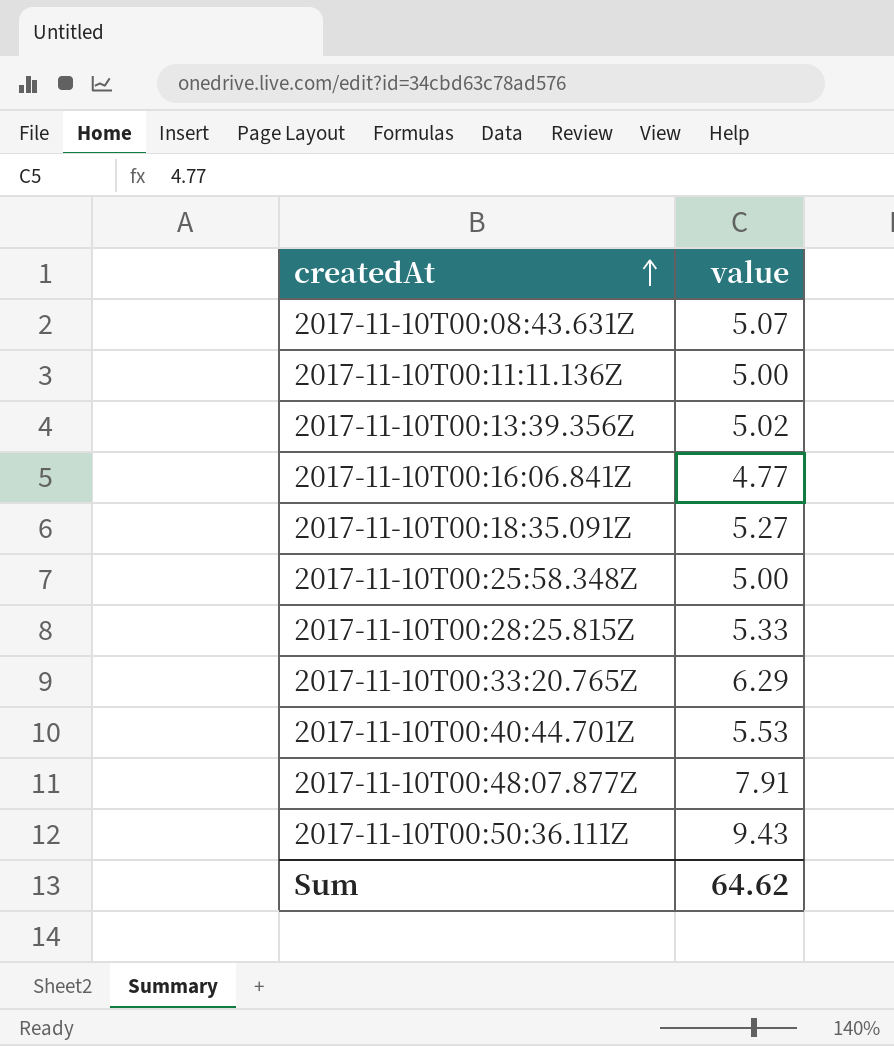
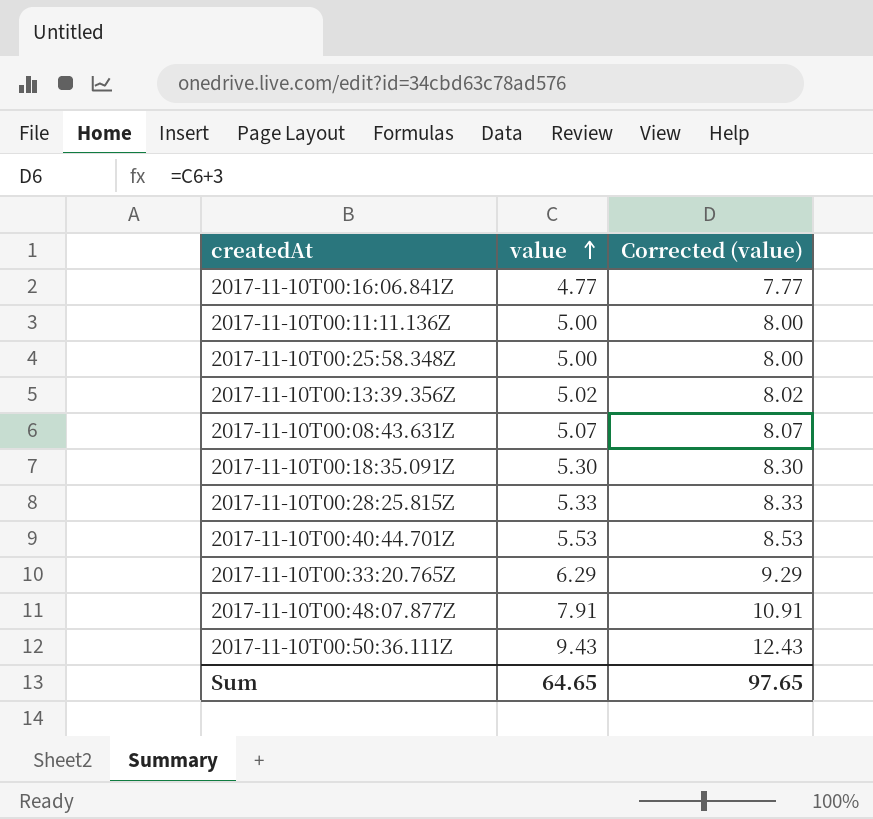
row order: createdAt ascending -> value ascending
column Corrected (value) | formula: none -> [value] + 3
2017-11-10T00:18:35.091Z | value: 5.27 -> 5.30
Sum | value: 64.62 -> 64.65

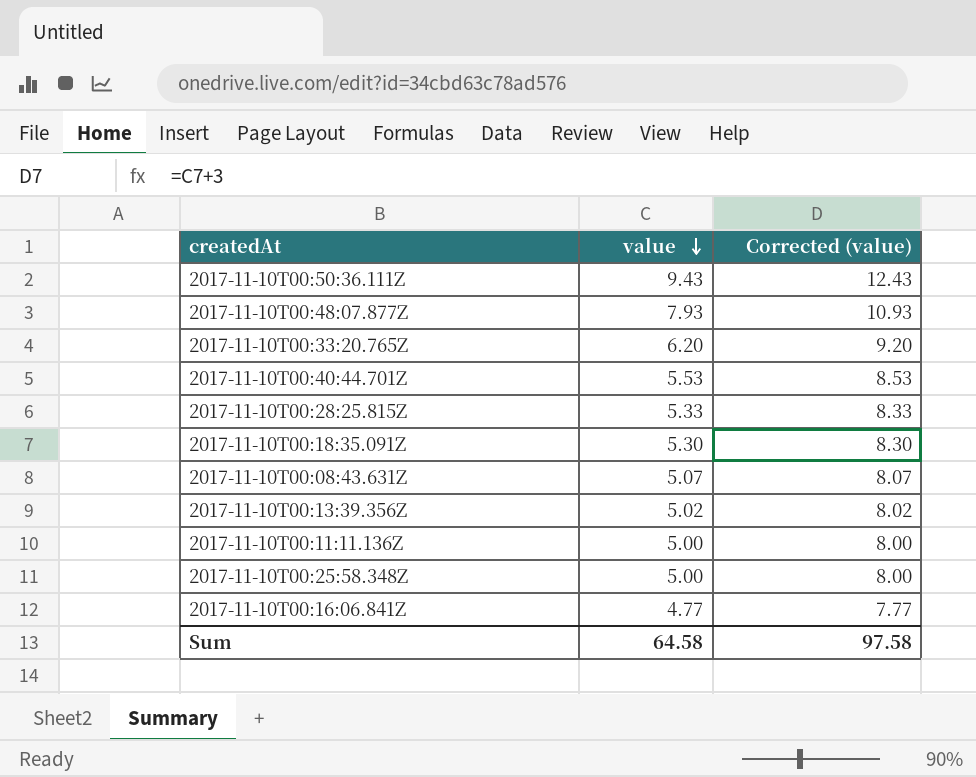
row order: value ascending -> value descending
2017-11-10T00:48:07.877Z | value: 7.91 -> 7.93
2017-11-10T00:48:07.877Z | Corrected (value): 10.91 -> 10.93
2017-11-10T00:33:20.765Z | value: 6.29 -> 6.20
2017-11-10T00:33:20.765Z | Corrected (value): 9.29 -> 9.20
Sum | value: 64.65 -> 64.58
Sum | Corrected (value): 97.65 -> 97.58

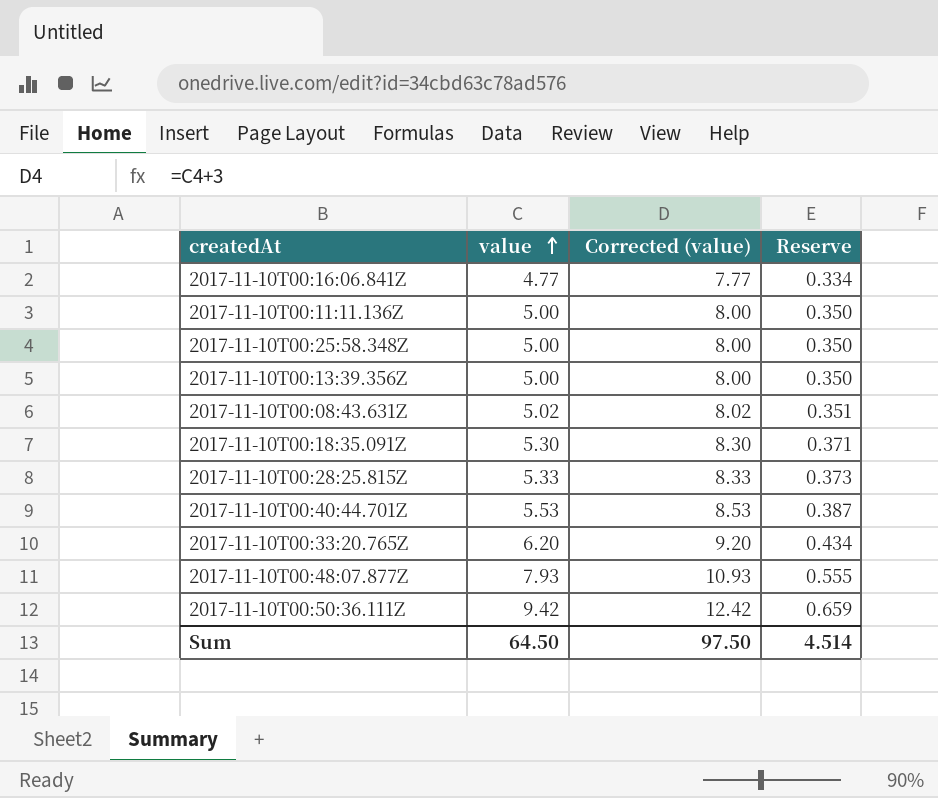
row order: value descending -> value ascending
column Reserve | formula: none -> [value] * 0.07
2017-11-10T00:13:39.356Z | value: 5.02 -> 5.00
2017-11-10T00:13:39.356Z | Corrected (value): 8.02 -> 8.00
2017-11-10T00:08:43.631Z | value: 5.07 -> 5.02
2017-11-10T00:08:43.631Z | Corrected (value): 8.07 -> 8.02
2017-11-10T00:50:36.111Z | value: 9.43 -> 9.42
2017-11-10T00:50:36.111Z | Corrected (value): 12.43 -> 12.42
Sum | value: 64.58 -> 64.50
Sum | Corrected (value): 97.58 -> 97.50

